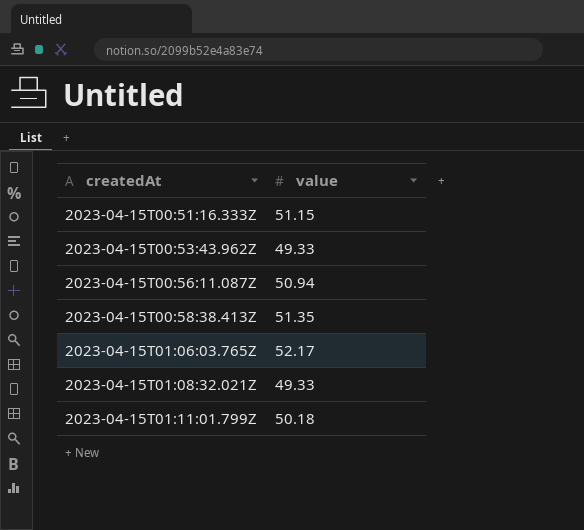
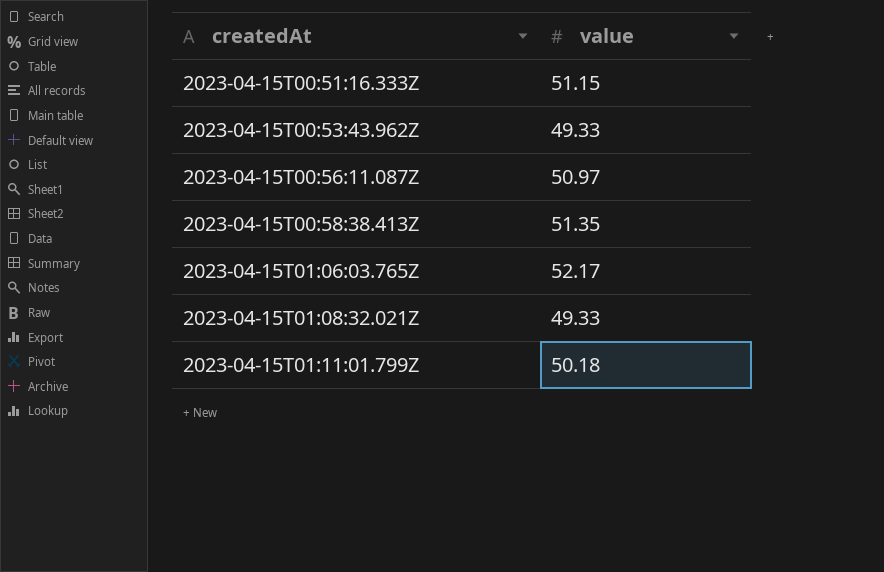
2023-04-15T00:56:11.087Z | value: 50.94 -> 50.97

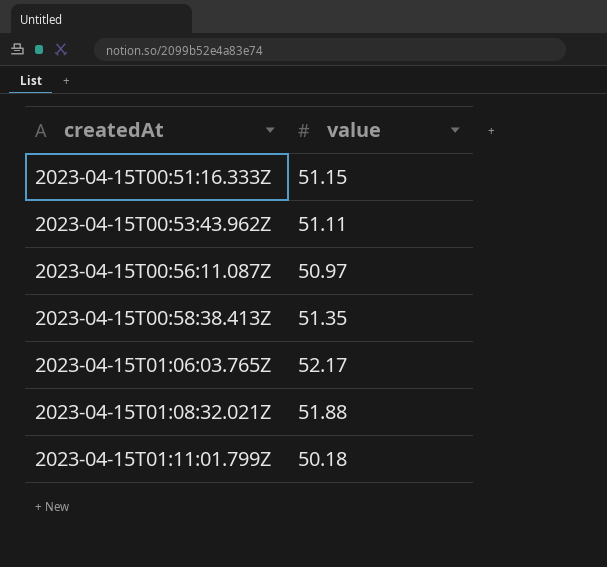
2023-04-15T00:53:43.962Z | value: 49.33 -> 51.11
2023-04-15T01:08:32.021Z | value: 49.33 -> 51.88

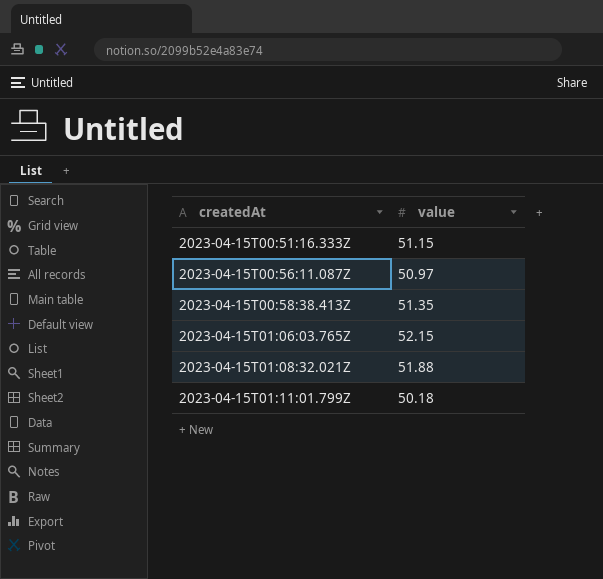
row 2023-04-15T00:53:43.962Z: 51.11 -> none
2023-04-15T01:06:03.765Z | value: 52.17 -> 52.15

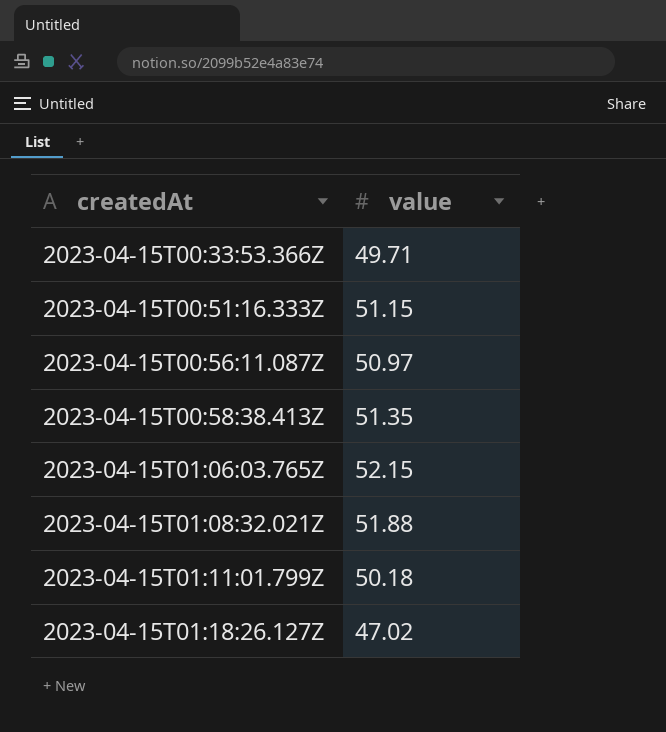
row 2023-04-15T00:33:53.366Z: none -> 49.71
row 2023-04-15T01:18:26.127Z: none -> 47.02

